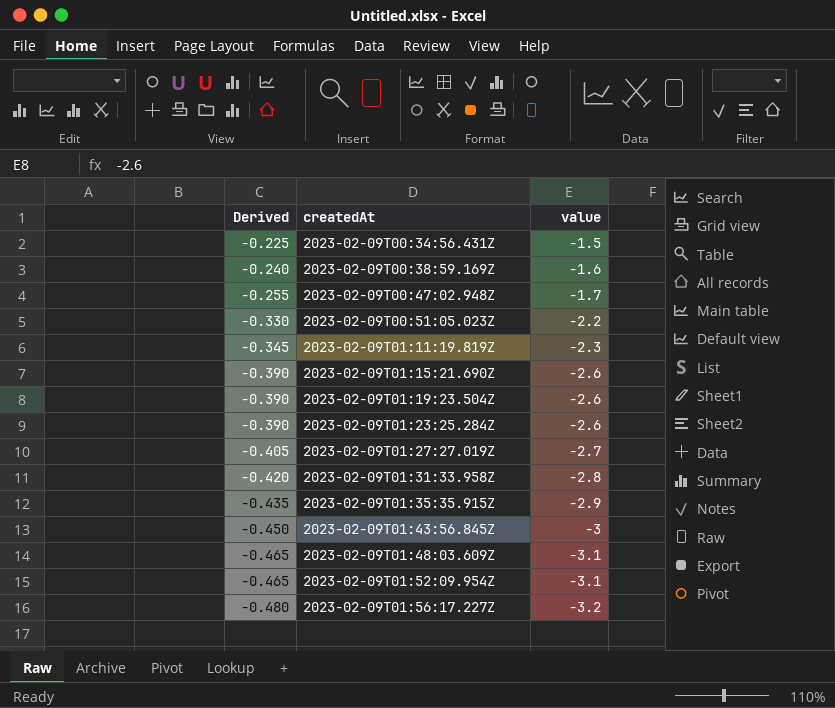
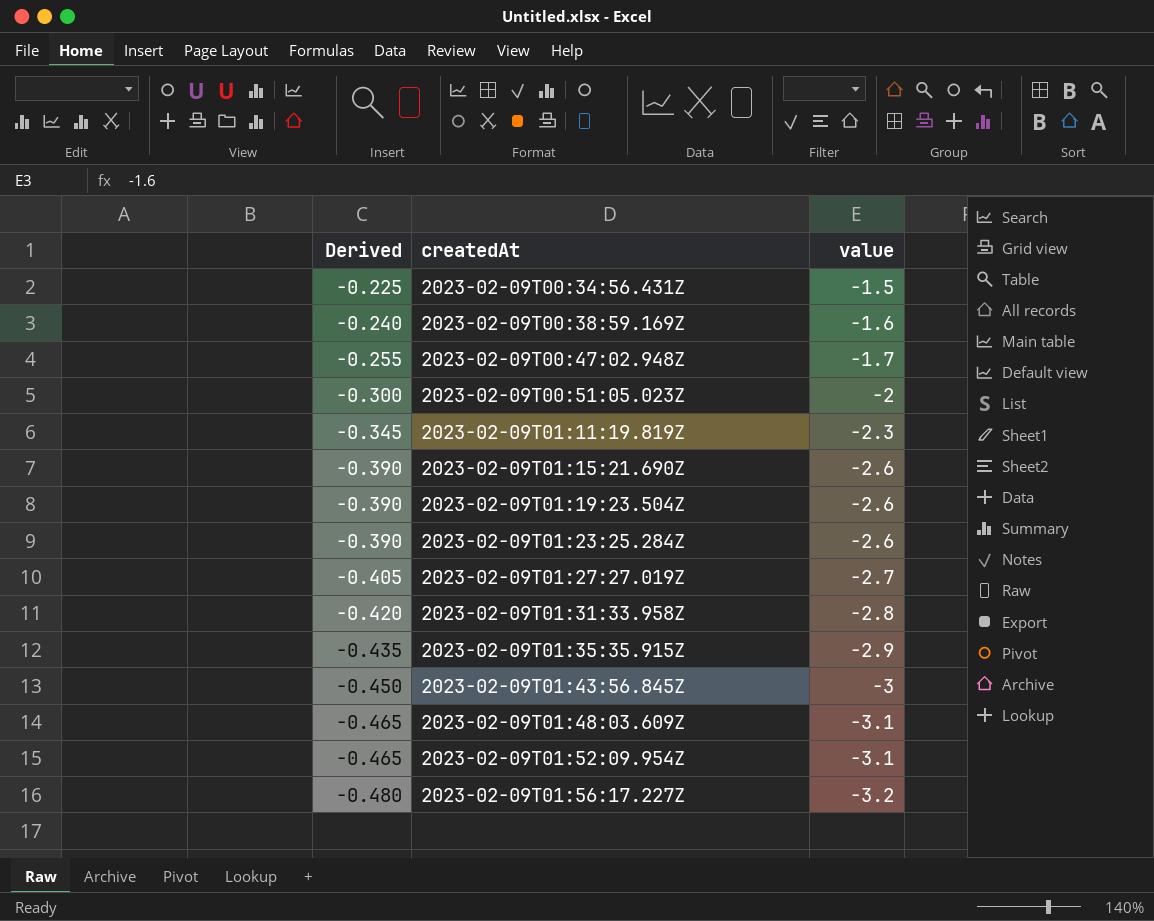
2023-02-09T00:51:05.023Z | Derived: -0.330 -> -0.300
2023-02-09T00:51:05.023Z | value: -2.2 -> -2

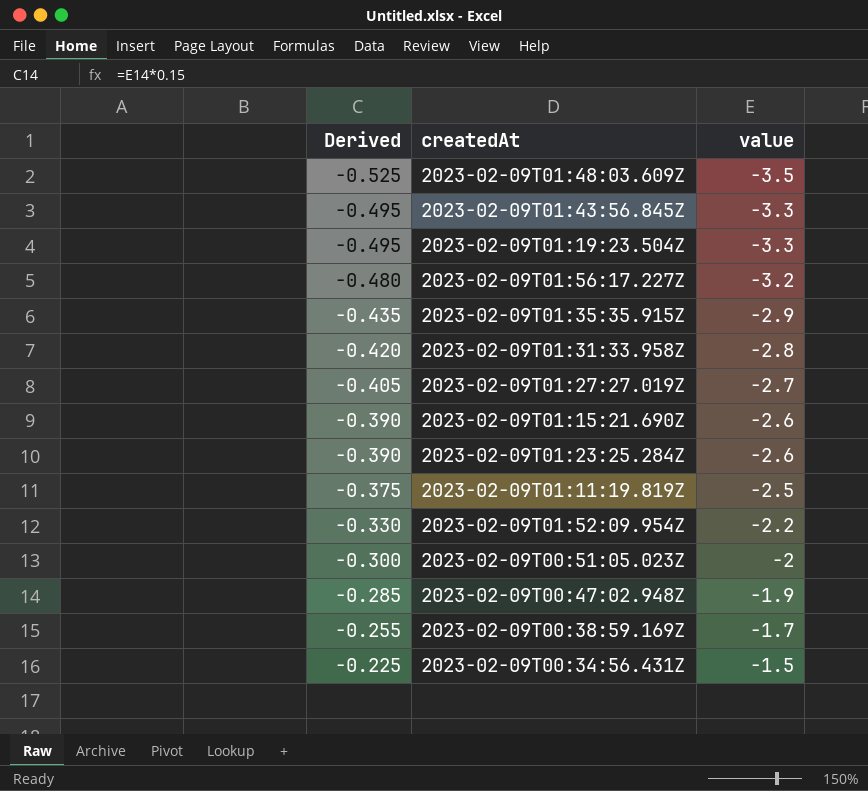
row order: Derived descending -> Derived ascending
2023-02-09T01:48:03.609Z | Derived: -0.465 -> -0.525
2023-02-09T01:48:03.609Z | value: -3.1 -> -3.5
2023-02-09T01:43:56.845Z | Derived: -0.450 -> -0.495
2023-02-09T01:43:56.845Z | value: -3 -> -3.3
2023-02-09T01:19:23.504Z | Derived: -0.390 -> -0.495
2023-02-09T01:19:23.504Z | value: -2.6 -> -3.3
2023-02-09T01:11:19.819Z | Derived: -0.345 -> -0.375
2023-02-09T01:11:19.819Z | value: -2.3 -> -2.5
2023-02-09T01:52:09.954Z | Derived: -0.465 -> -0.330
2023-02-09T01:52:09.954Z | value: -3.1 -> -2.2
2023-02-09T00:47:02.948Z | Derived: -0.255 -> -0.285
2023-02-09T00:47:02.948Z | value: -1.7 -> -1.9
2023-02-09T00:38:59.169Z | Derived: -0.240 -> -0.255
2023-02-09T00:38:59.169Z | value: -1.6 -> -1.7

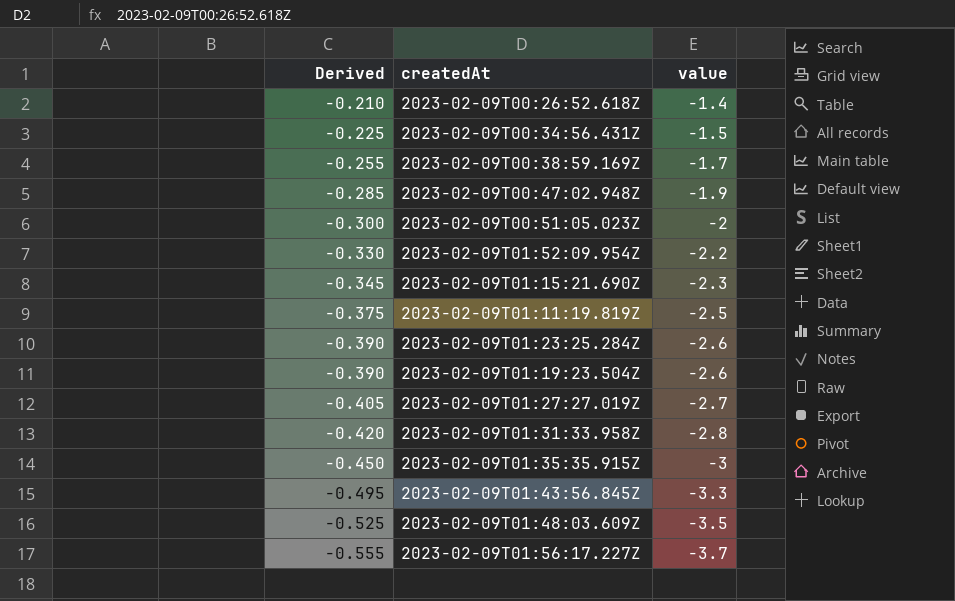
row order: Derived ascending -> Derived descending
row 2023-02-09T00:26:52.618Z: none -> -0.210 | -1.4
2023-02-09T01:15:21.690Z | Derived: -0.390 -> -0.345
2023-02-09T01:15:21.690Z | value: -2.6 -> -2.3
2023-02-09T01:19:23.504Z | Derived: -0.495 -> -0.390
2023-02-09T01:19:23.504Z | value: -3.3 -> -2.6
2023-02-09T01:35:35.915Z | Derived: -0.435 -> -0.450
2023-02-09T01:35:35.915Z | value: -2.9 -> -3
2023-02-09T01:56:17.227Z | Derived: -0.480 -> -0.555
2023-02-09T01:56:17.227Z | value: -3.2 -> -3.7

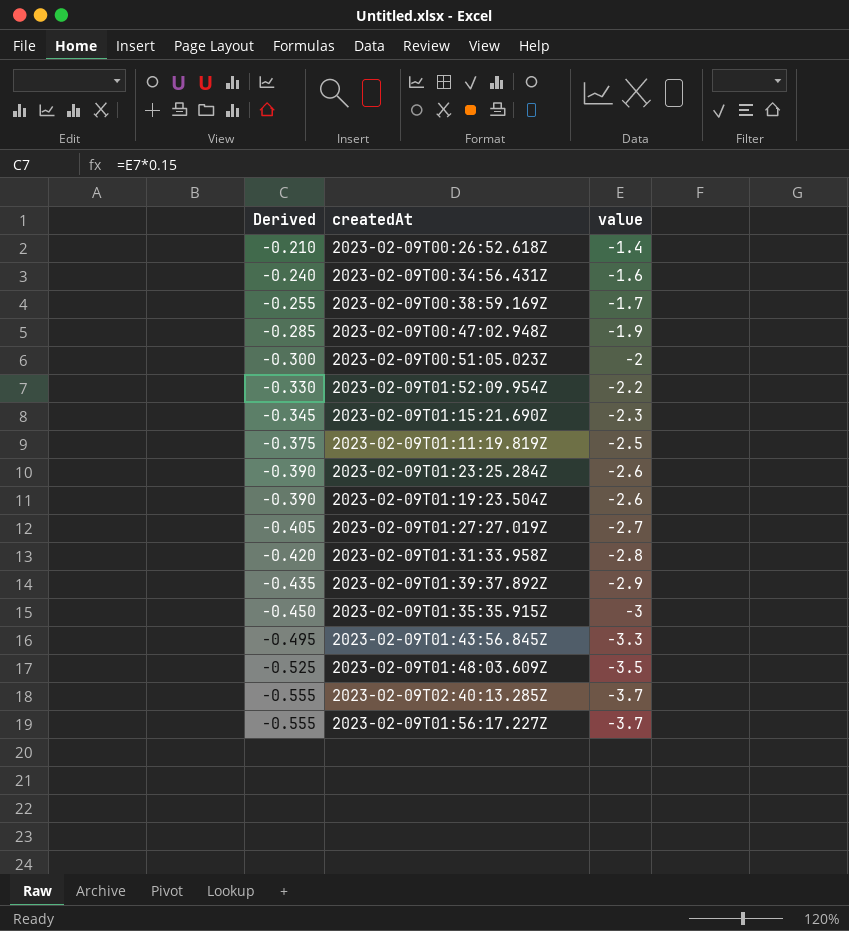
2023-02-09T00:34:56.431Z | Derived: -0.225 -> -0.240
2023-02-09T00:34:56.431Z | value: -1.5 -> -1.6
row 2023-02-09T01:39:37.892Z: none -> -0.435 | -2.9
row 2023-02-09T02:40:13.285Z: none -> -0.555 | -3.7

